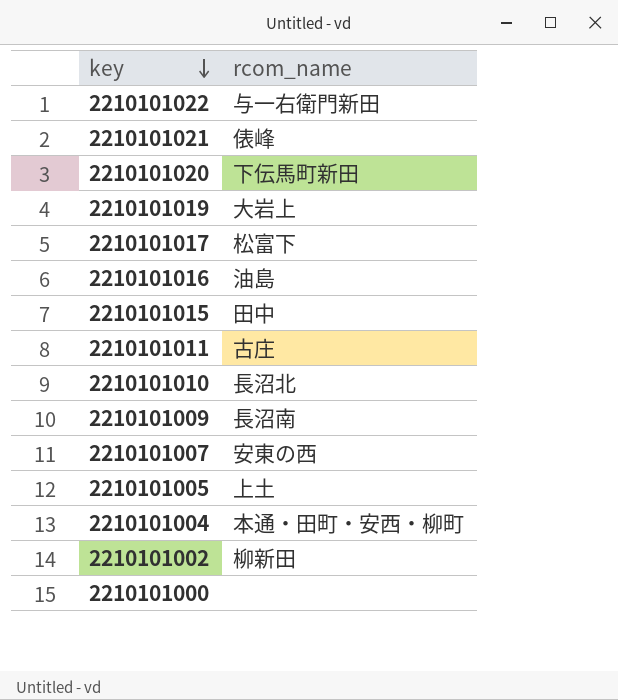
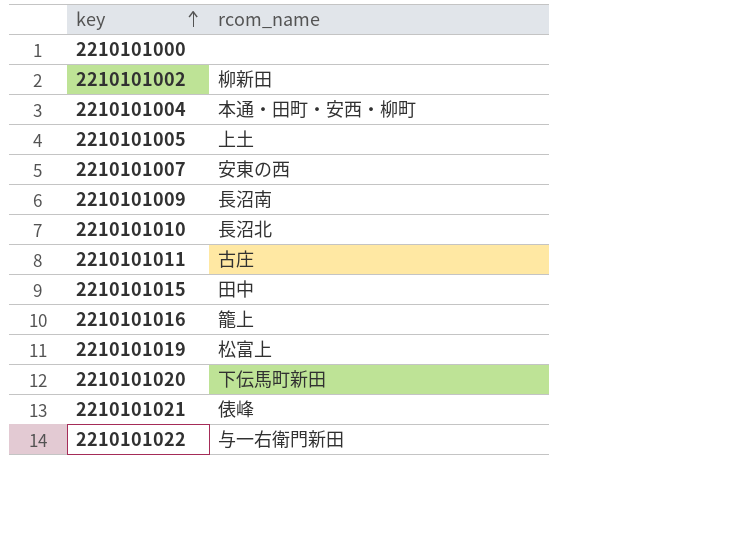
row order: key descending -> key ascending
row 2210101017: 松富下 -> none
2210101016 | rcom_name: 油島 -> 籠上
2210101019 | rcom_name: 大岩上 -> 松富上

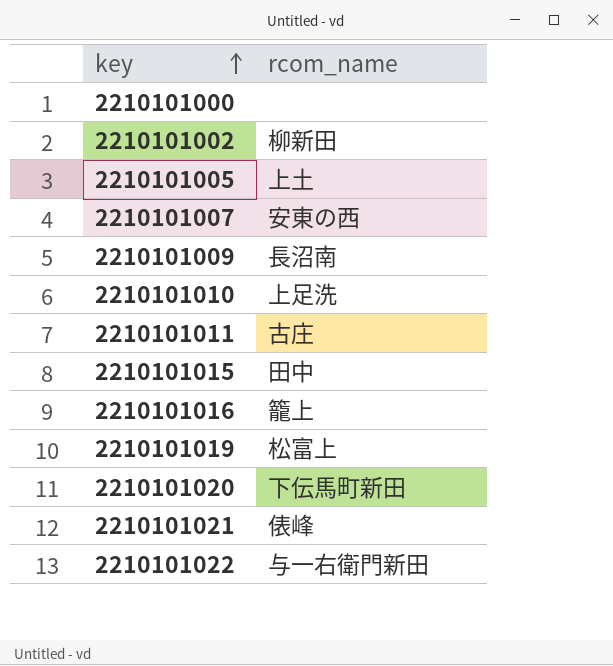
row 2210101004: 本通・田町・安西・柳町 -> none
2210101010 | rcom_name: 長沼北 -> 上足洗

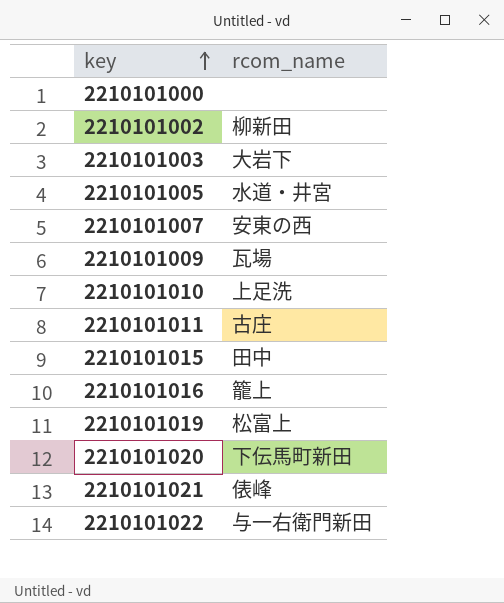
row 2210101003: none -> 大岩下
2210101005 | rcom_name: 上土 -> 水道・井宮
2210101009 | rcom_name: 長沼南 -> 瓦場

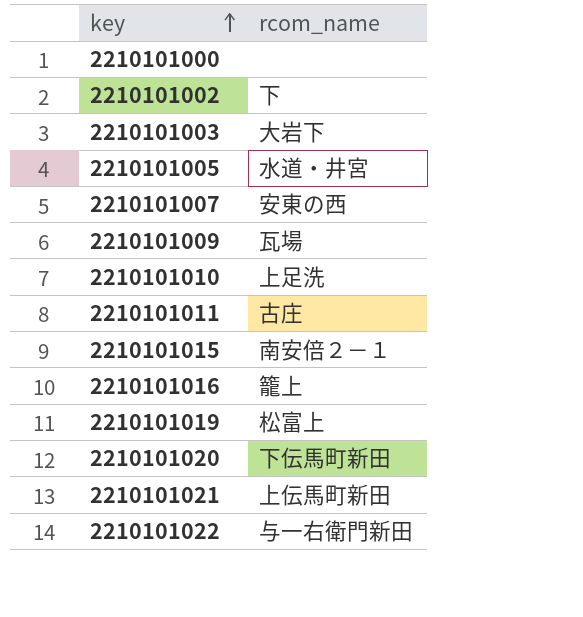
2210101002 | rcom_name: 柳新田 -> 下
2210101015 | rcom_name: 田中 -> 南安倍２－１
2210101021 | rcom_name: 俵峰 -> 上伝馬町新田

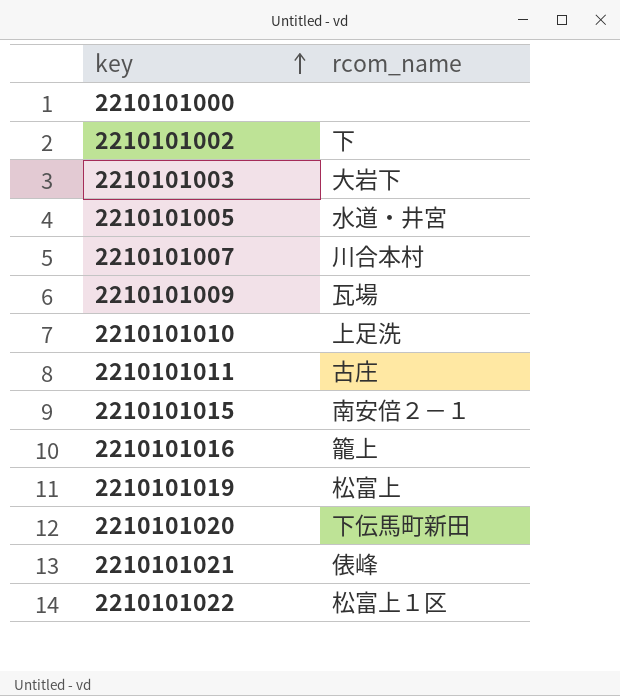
2210101007 | rcom_name: 安東の西 -> 川合本村
2210101021 | rcom_name: 上伝馬町新田 -> 俵峰
2210101022 | rcom_name: 与一右衛門新田 -> 松富上１区

